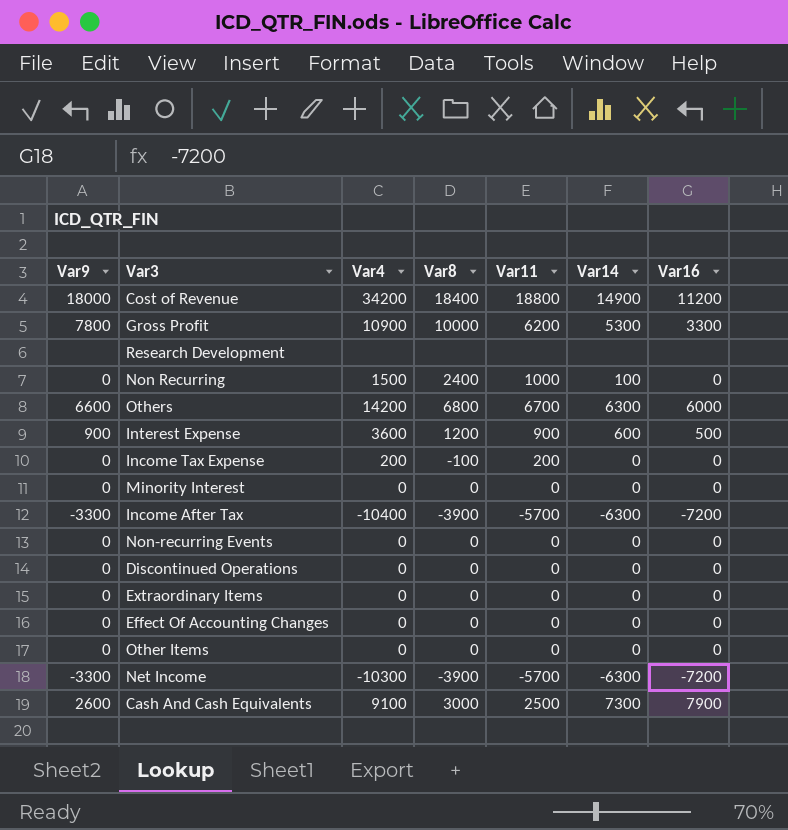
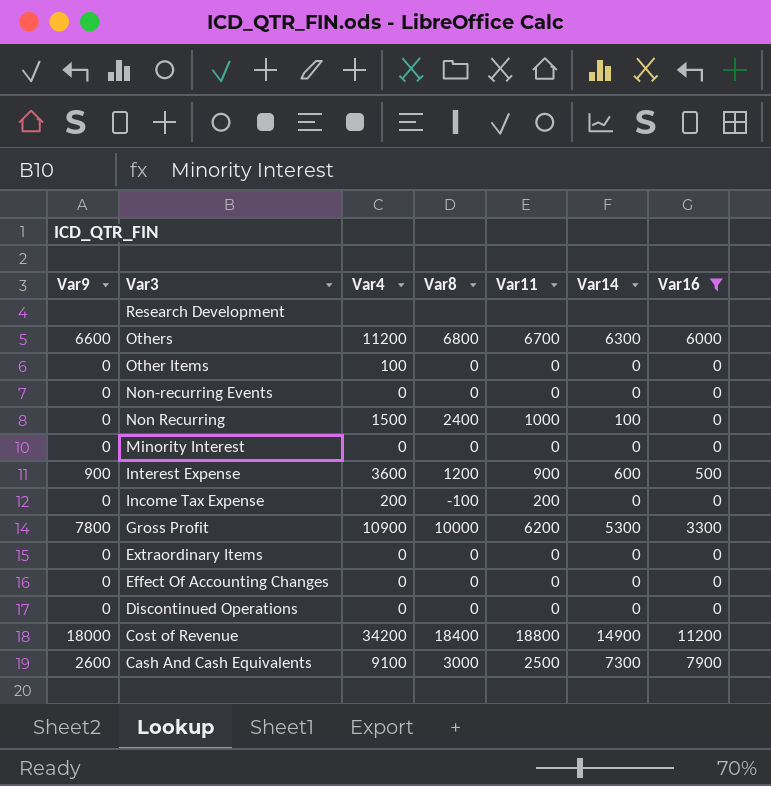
filter: none -> Var16 != -7200
row order: none -> Var3 descending
Others | Var4: 14200 -> 11200
Other Items | Var4: 0 -> 100

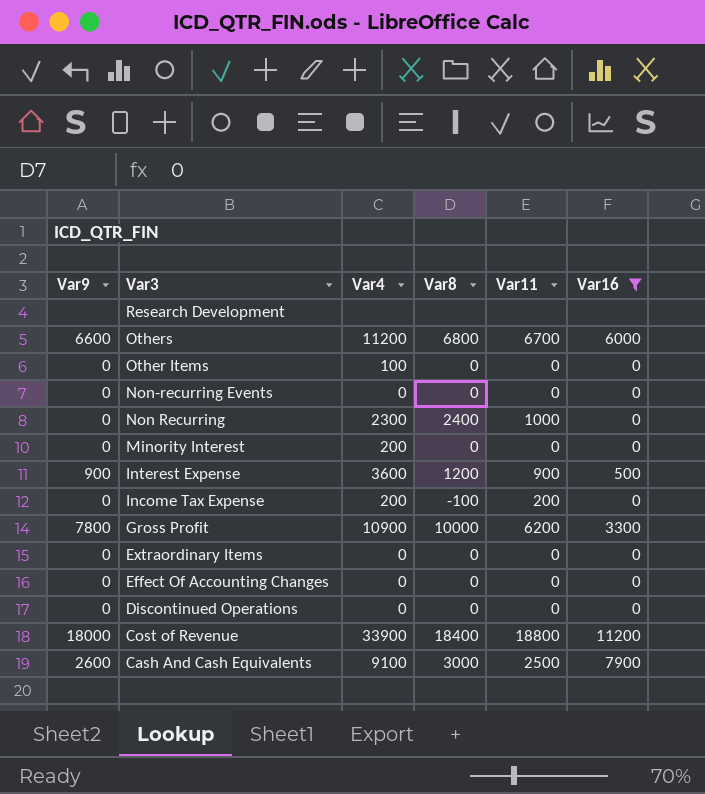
column Var14 | position: 6 -> none
Non Recurring | Var4: 1500 -> 2300
Minority Interest | Var4: 0 -> 200
Cost of Revenue | Var4: 34200 -> 33900

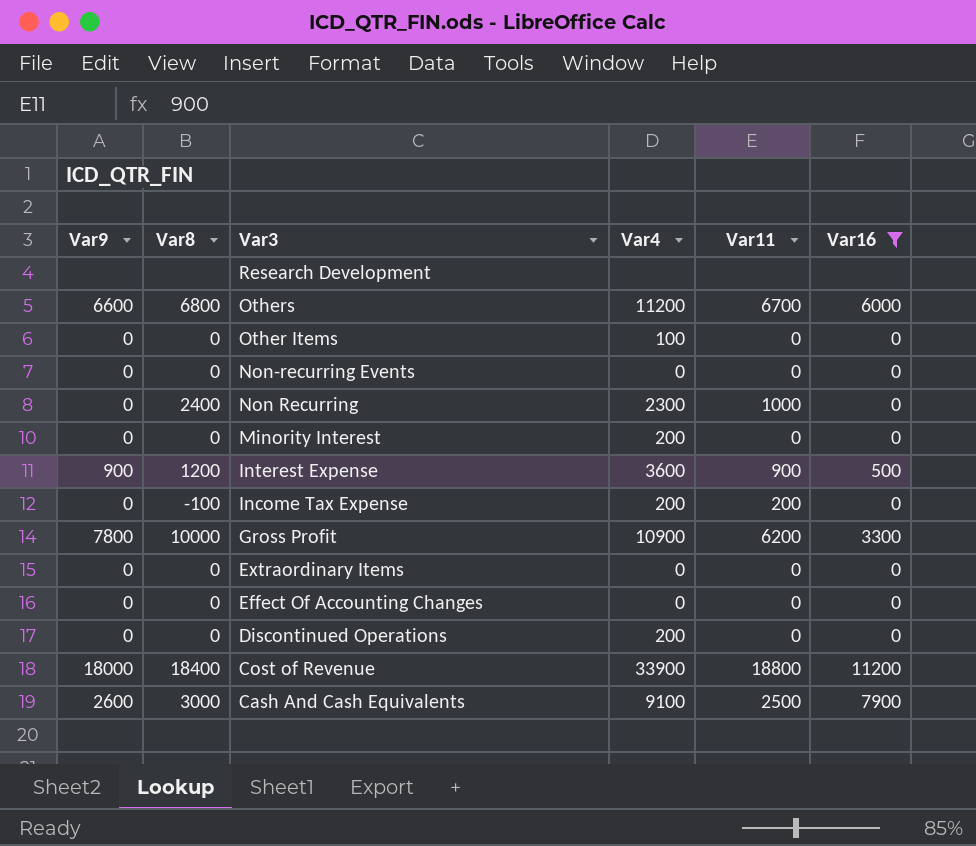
column Var8 | position: 4 -> 2
Discontinued Operations | Var4: 0 -> 200

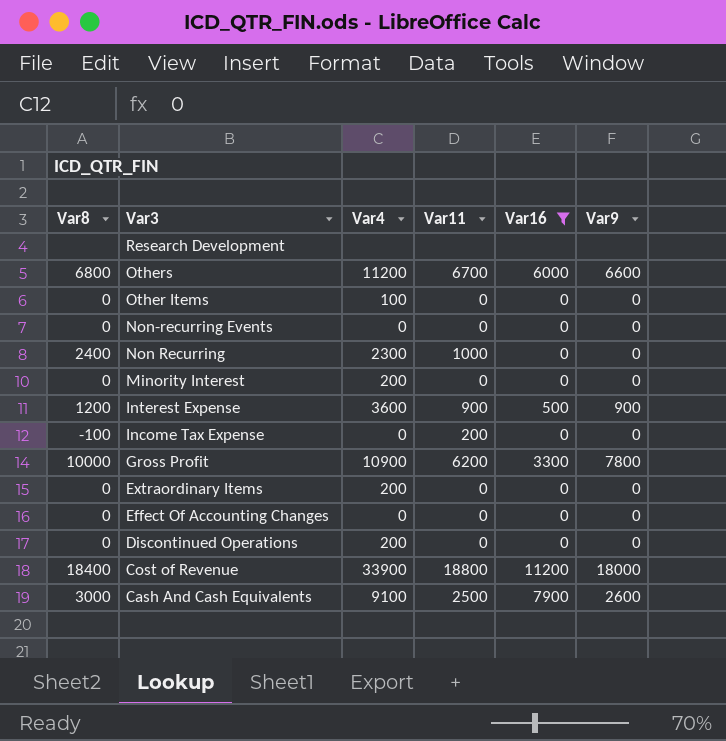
column Var9 | position: 1 -> 6
Income Tax Expense | Var4: 200 -> 0
Extraordinary Items | Var4: 0 -> 200

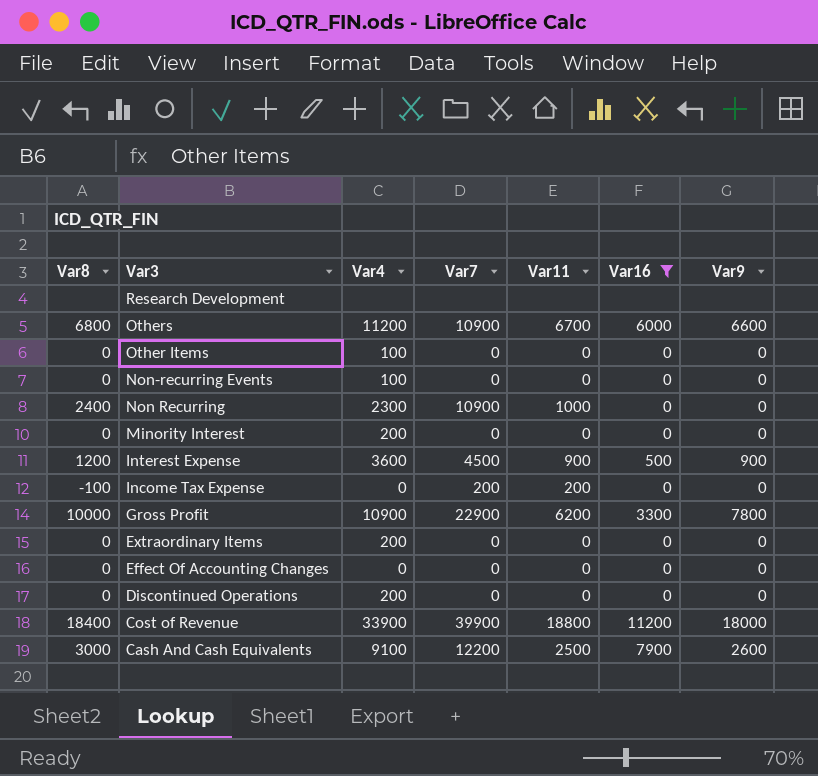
column Var7 | position: none -> 4
Non-recurring Events | Var4: 0 -> 100

